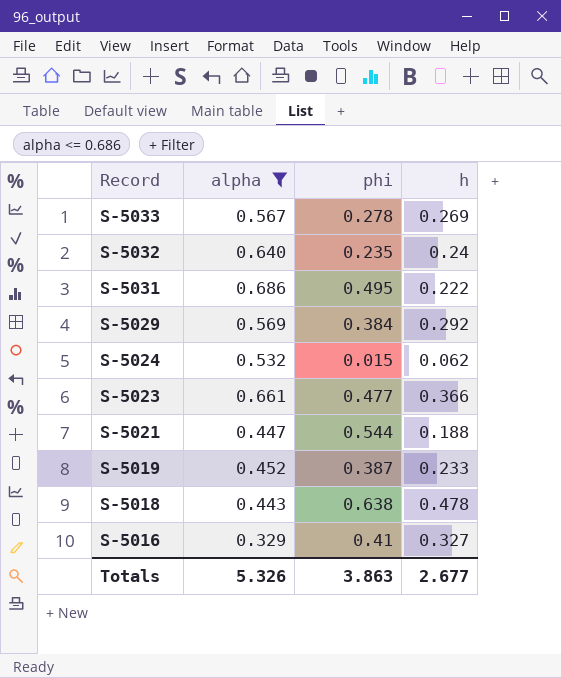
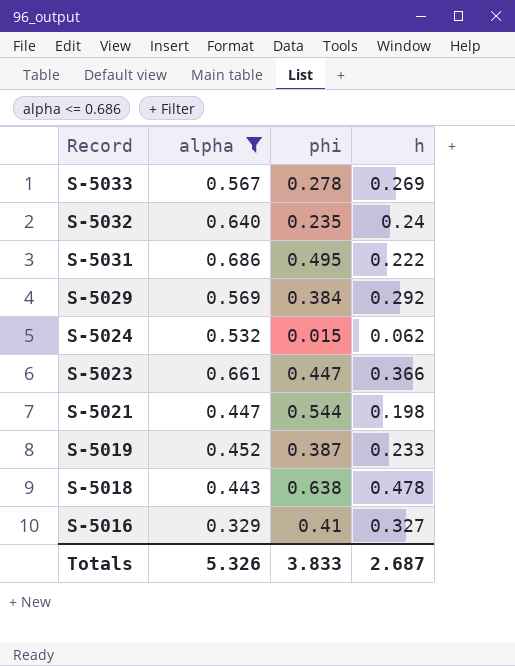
S-5023 | phi: 0.477 -> 0.447
S-5021 | h: 0.188 -> 0.198
Totals | phi: 3.863 -> 3.833
Totals | h: 2.677 -> 2.687

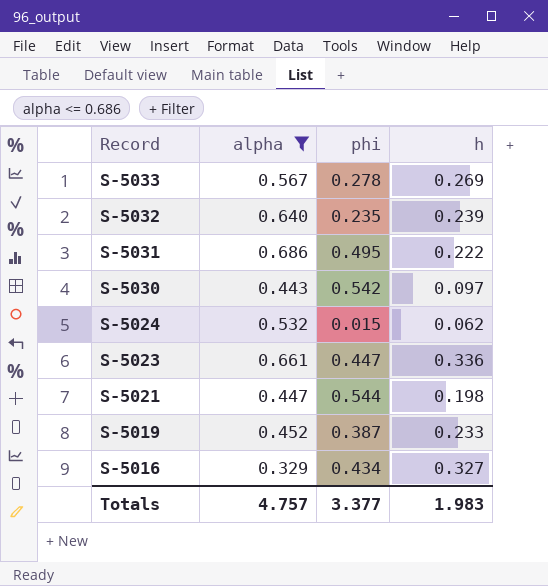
row S-5029: 0.569 | 0.384 | 0.292 -> none
row S-5018: 0.443 | 0.638 | 0.478 -> none
S-5032 | h: 0.24 -> 0.239
row S-5030: none -> 0.443 | 0.542 | 0.097
S-5023 | h: 0.366 -> 0.336
S-5016 | phi: 0.41 -> 0.434
Totals | alpha: 5.326 -> 4.757
Totals | phi: 3.833 -> 3.377
Totals | h: 2.687 -> 1.983

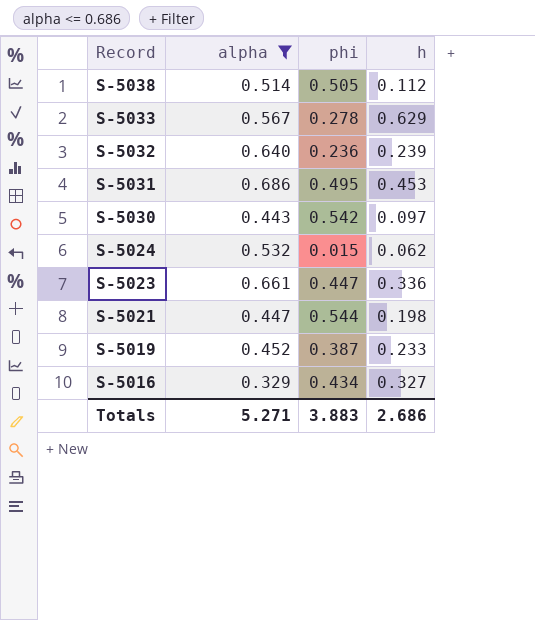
row S-5038: none -> 0.514 | 0.505 | 0.112
S-5033 | h: 0.269 -> 0.629
S-5032 | phi: 0.235 -> 0.236
S-5031 | h: 0.222 -> 0.453
Totals | alpha: 4.757 -> 5.271
Totals | phi: 3.377 -> 3.883
Totals | h: 1.983 -> 2.686

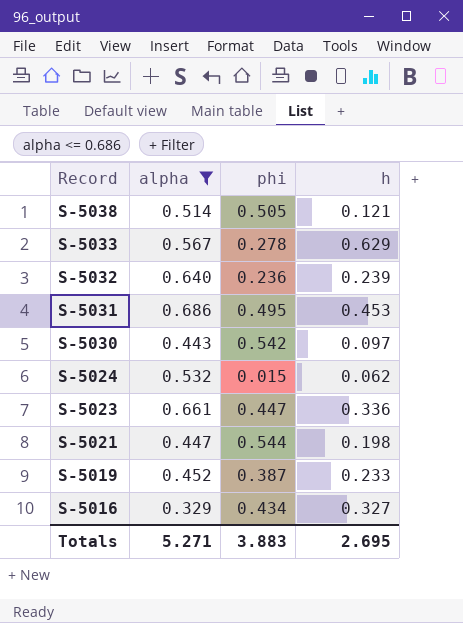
S-5038 | h: 0.112 -> 0.121
Totals | h: 2.686 -> 2.695

